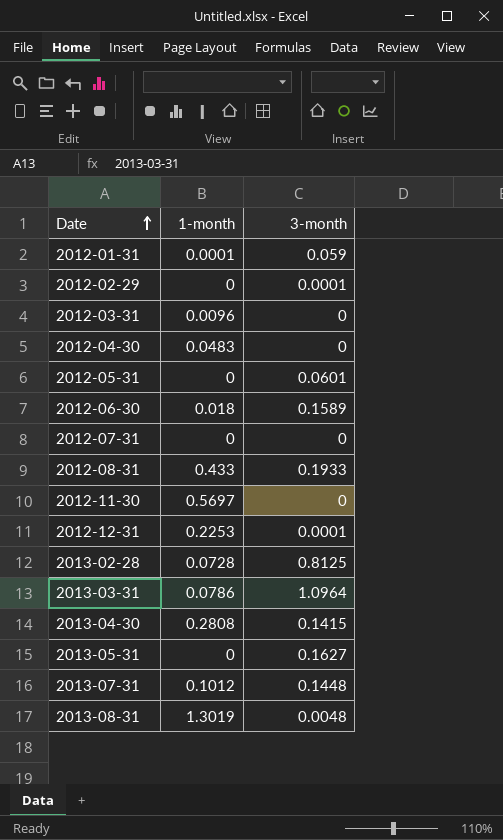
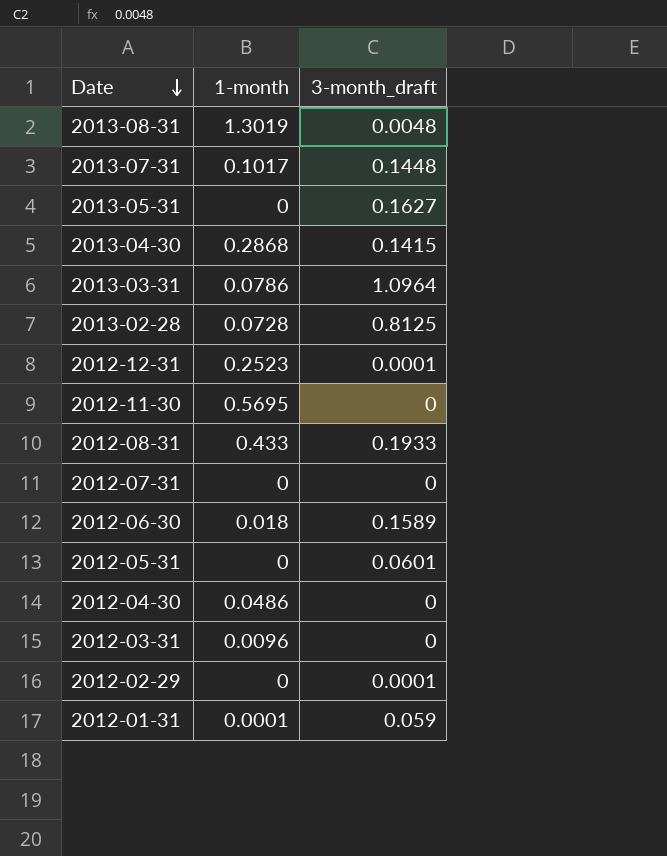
row order: Date ascending -> Date descending
column name: 3-month -> 3-month_draft
2013-07-31 | 1-month: 0.1012 -> 0.1017
2013-04-30 | 1-month: 0.2808 -> 0.2868
2012-12-31 | 1-month: 0.2253 -> 0.2523
2012-11-30 | 1-month: 0.5697 -> 0.5695
2012-04-30 | 1-month: 0.0483 -> 0.0486

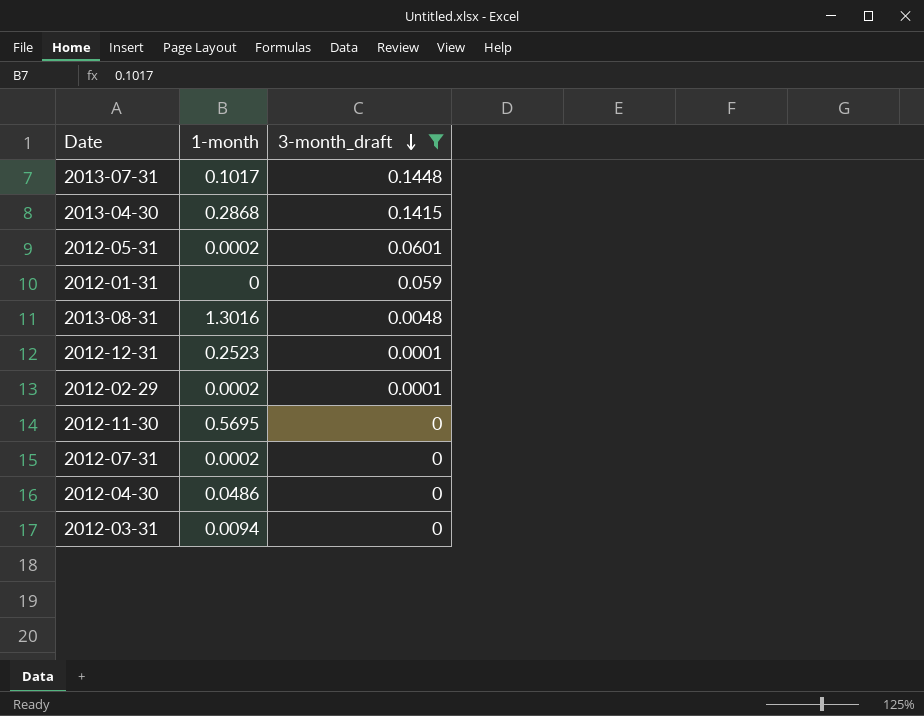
filter: none -> 3-month_draft <= 0.1448
row order: Date descending -> 3-month_draft descending
2012-05-31 | 1-month: 0 -> 0.0002
2012-01-31 | 1-month: 0.0001 -> 0
2013-08-31 | 1-month: 1.3019 -> 1.3016
2012-02-29 | 1-month: 0 -> 0.0002
2012-07-31 | 1-month: 0 -> 0.0002
2012-03-31 | 1-month: 0.0096 -> 0.0094

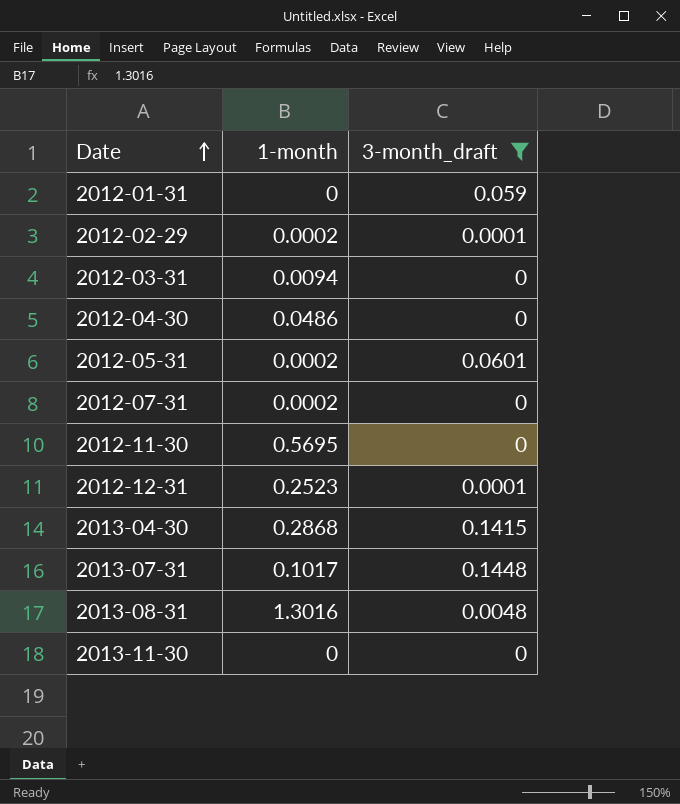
row order: 3-month_draft descending -> Date ascending
row 2013-11-30: none -> 0 | 0

